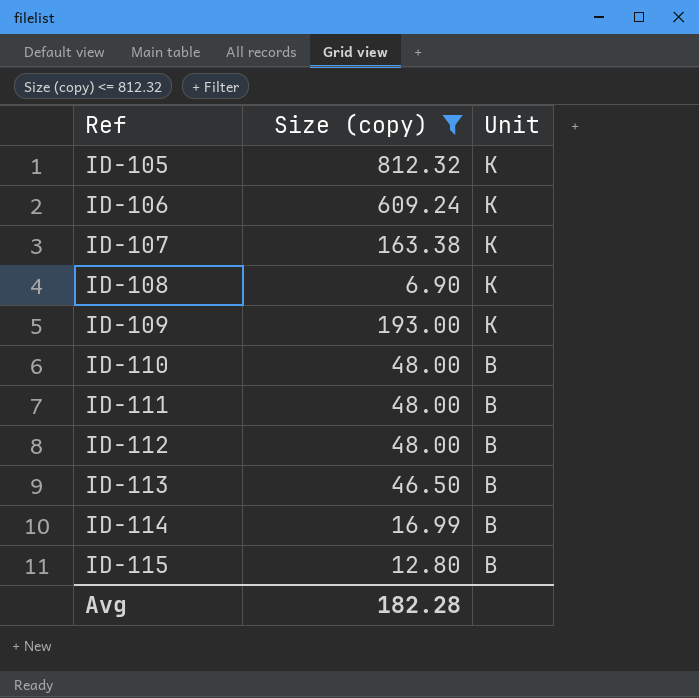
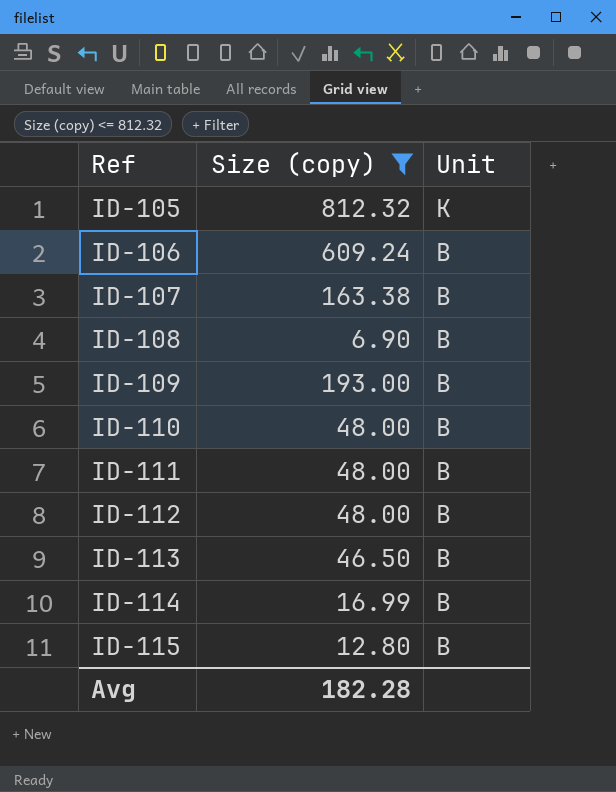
ID-106 | Unit: K -> B
ID-107 | Unit: K -> B
ID-108 | Unit: K -> B
ID-109 | Unit: K -> B

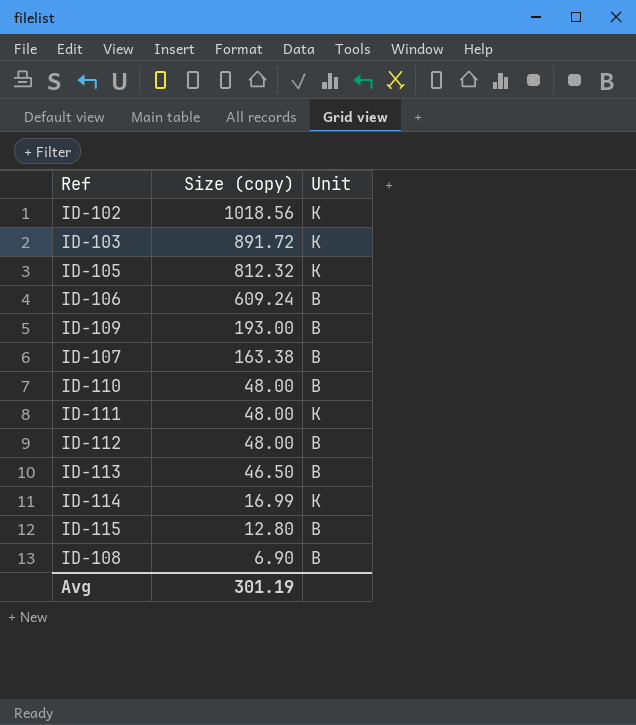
filter: Size (copy) <= 812.32 -> none
row order: Ref ascending -> Size (copy) descending
ID-111 | Unit: B -> K
ID-114 | Unit: B -> K
Avg | Size (copy): 182.28 -> 301.19

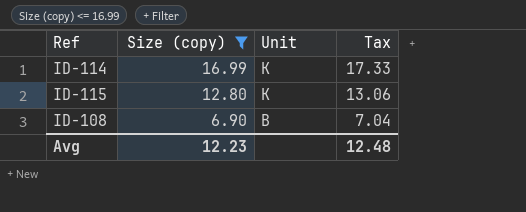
filter: none -> Size (copy) <= 16.99
column Tax | formula: none -> [Size (copy)] * 1.02
ID-115 | Unit: B -> K
Avg | Size (copy): 301.19 -> 12.23

